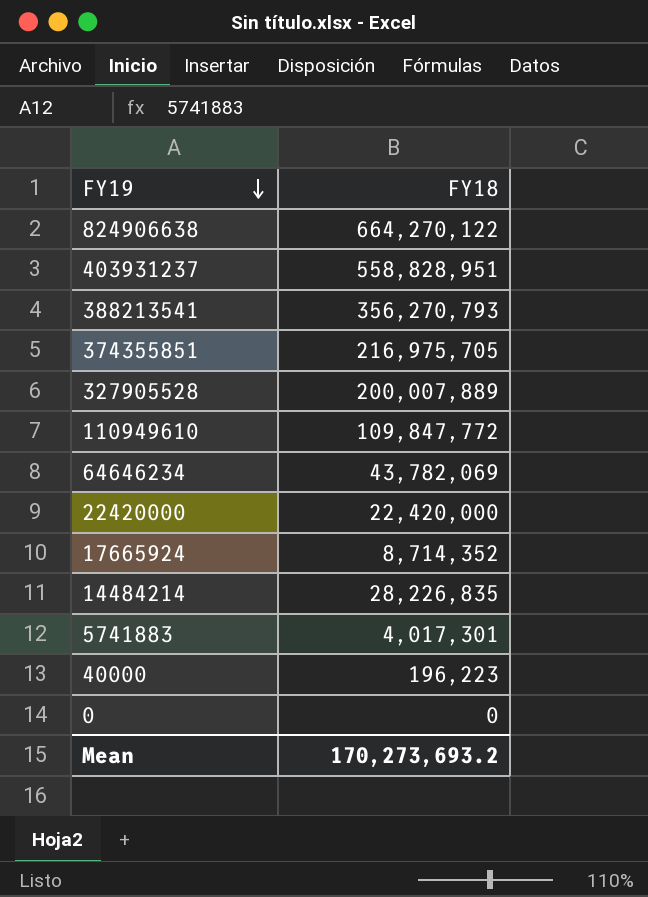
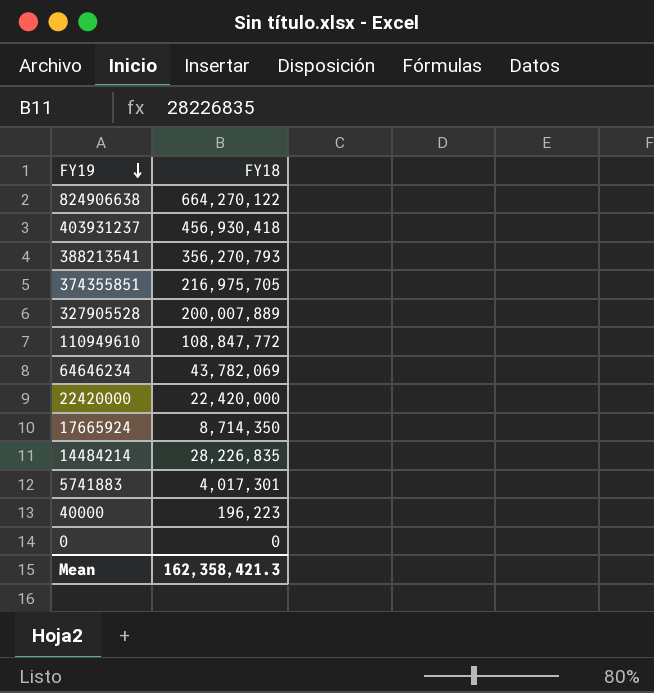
403931237 | FY18: 558,828,951 -> 456,930,418
110949610 | FY18: 109,847,772 -> 108,847,772
17665924 | FY18: 8,714,352 -> 8,714,350
Mean | FY18: 170,273,693.2 -> 162,358,421.3

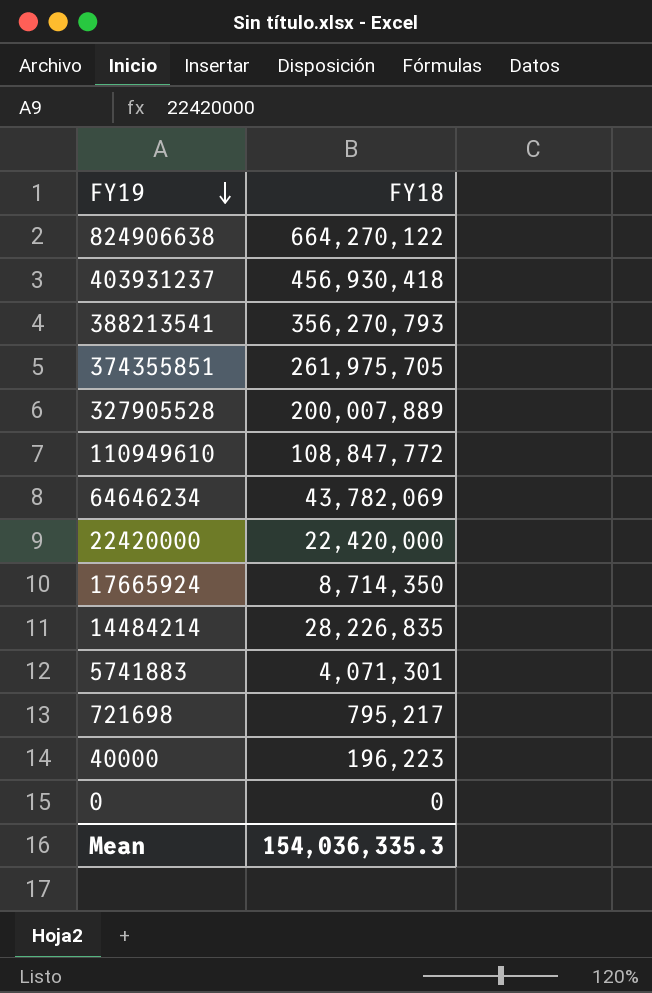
374355851 | FY18: 216,975,705 -> 261,975,705
5741883 | FY18: 4,017,301 -> 4,071,301
row 721698: none -> 795,217
Mean | FY18: 162,358,421.3 -> 154,036,335.3

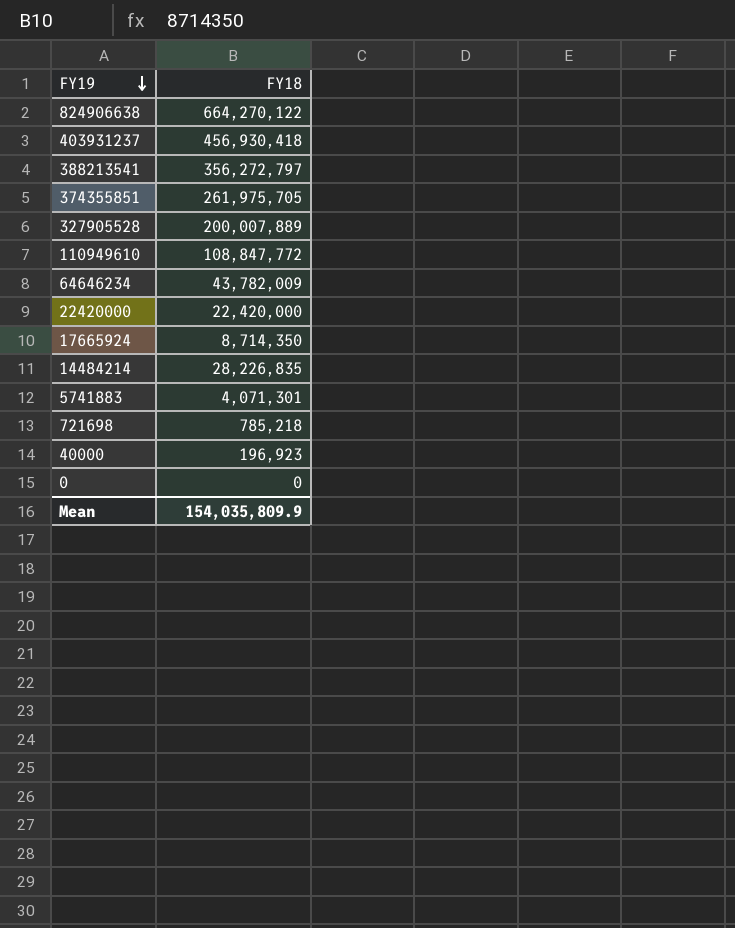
388213541 | FY18: 356,270,793 -> 356,272,797
64646234 | FY18: 43,782,069 -> 43,782,009
721698 | FY18: 795,217 -> 785,218
40000 | FY18: 196,223 -> 196,923
Mean | FY18: 154,036,335.3 -> 154,035,809.9

